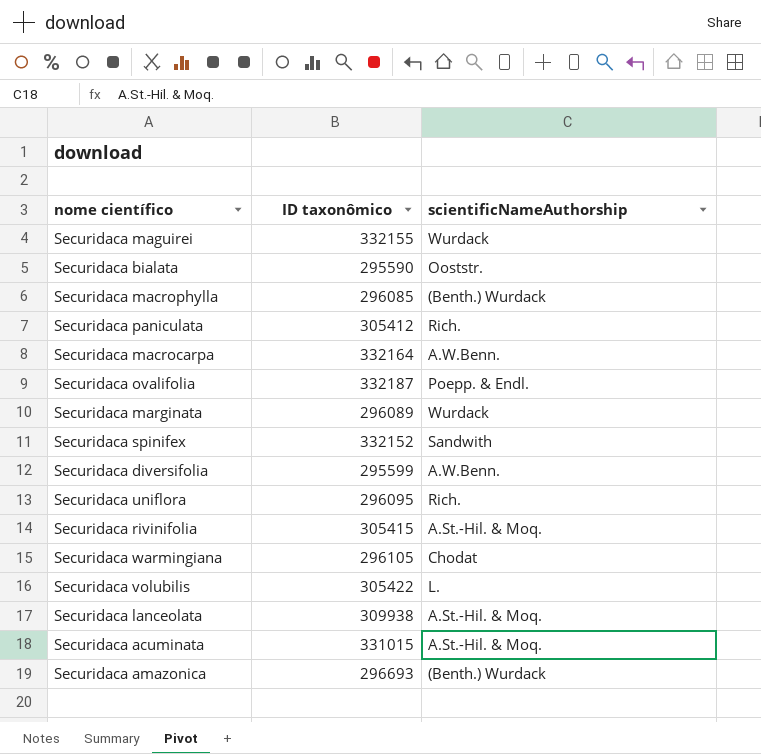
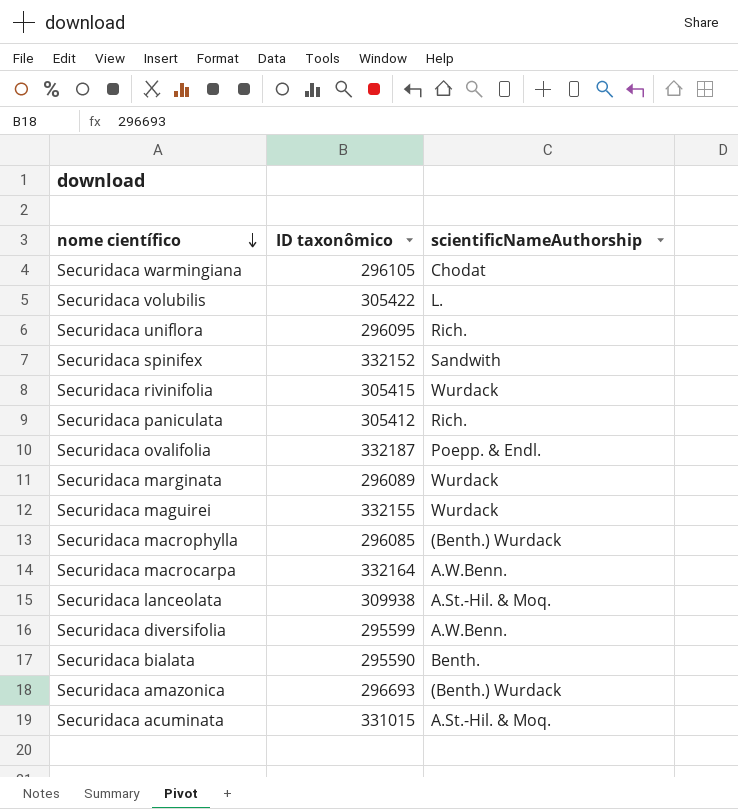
row order: none -> nome científico descending
Securidaca rivinifolia | scientificNameAuthorship: A.St.-Hil. & Moq. -> Wurdack
Securidaca bialata | scientificNameAuthorship: Ooststr. -> Benth.

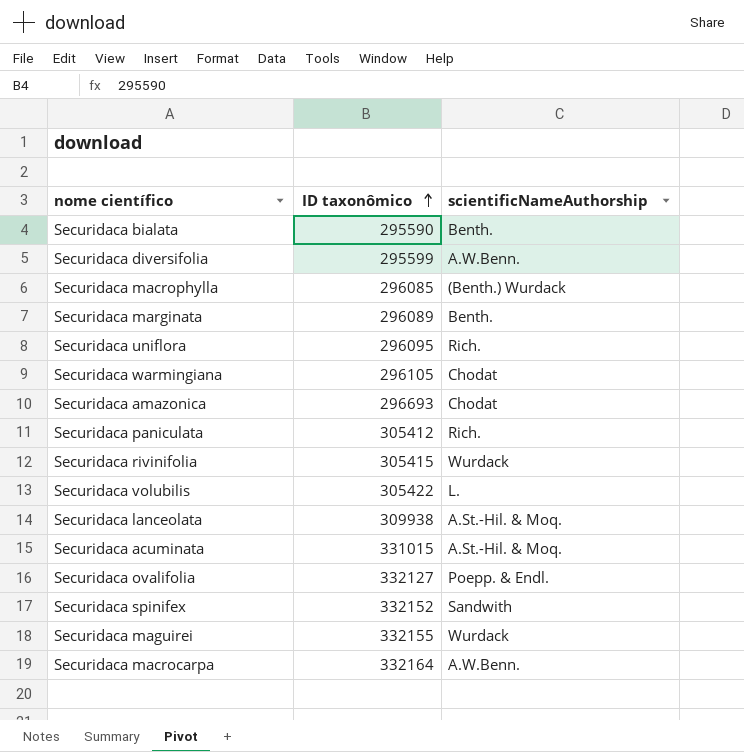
row order: nome científico descending -> ID taxonômico ascending
Securidaca marginata | scientificNameAuthorship: Wurdack -> Benth.
Securidaca amazonica | scientificNameAuthorship: (Benth.) Wurdack -> Chodat
Securidaca ovalifolia | ID taxonômico: 332187 -> 332127

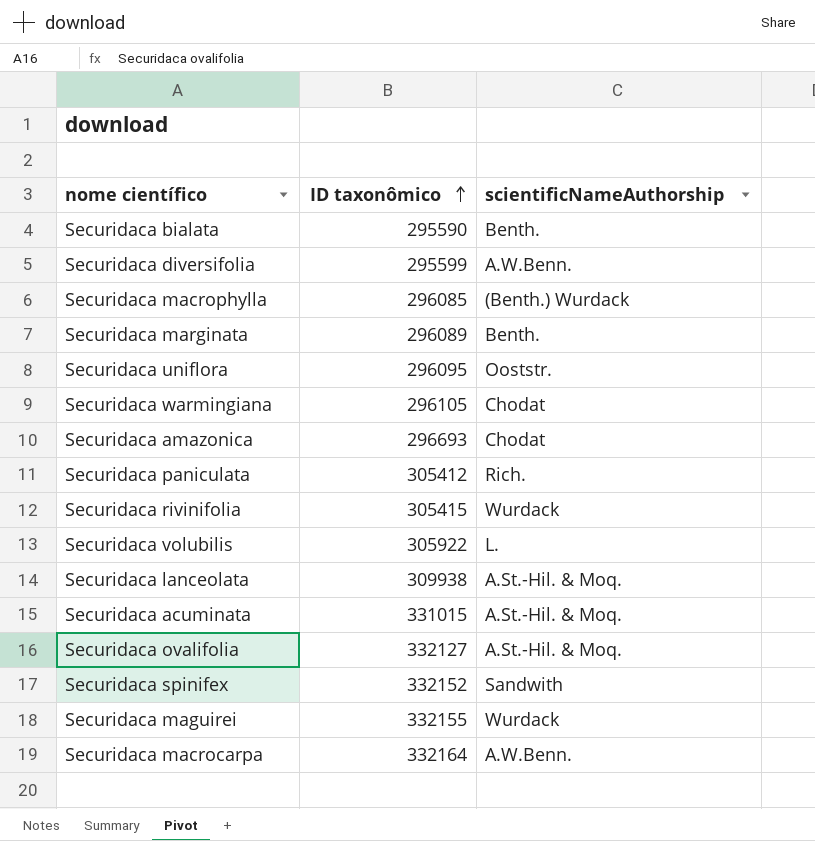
Securidaca uniflora | scientificNameAuthorship: Rich. -> Ooststr.
Securidaca volubilis | ID taxonômico: 305422 -> 305922
Securidaca ovalifolia | scientificNameAuthorship: Poepp. & Endl. -> A.St.-Hil. & Moq.

